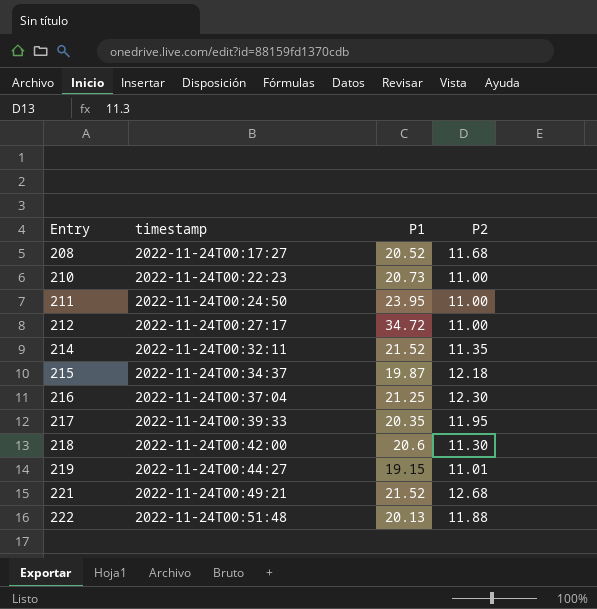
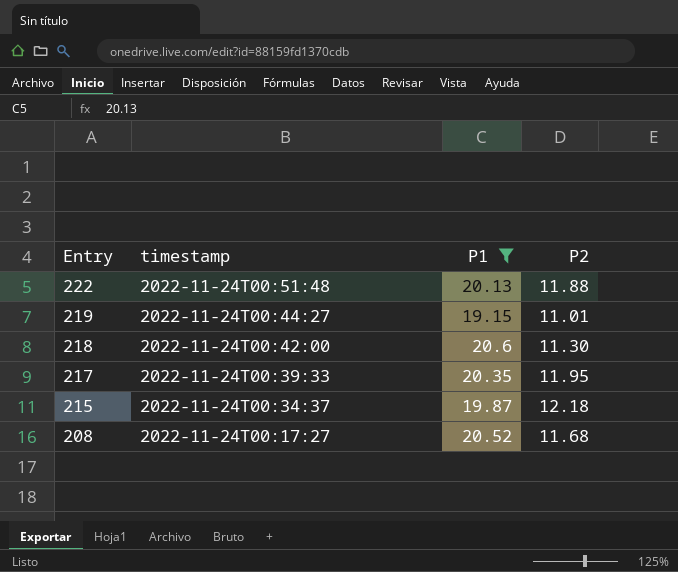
filter: none -> P1 <= 20.6
row order: Entry ascending -> Entry descending

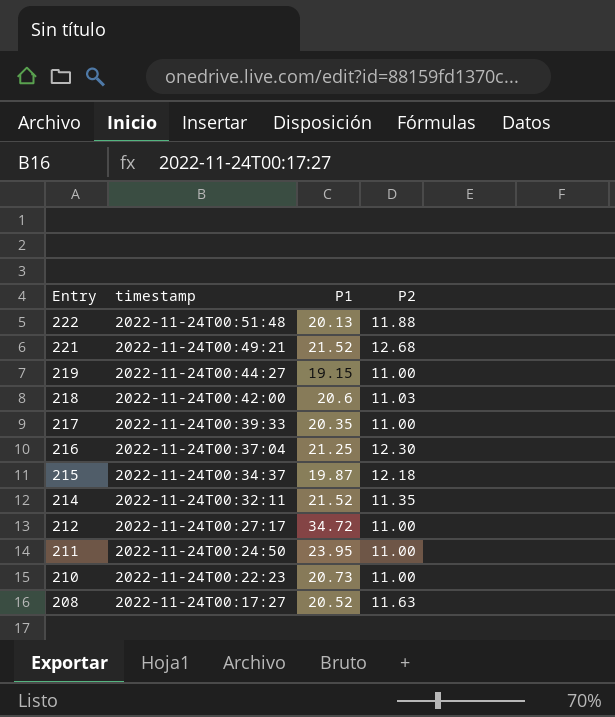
filter: P1 <= 20.6 -> none
219 | P2: 11.01 -> 11.00
218 | P2: 11.30 -> 11.03
217 | P2: 11.95 -> 11.00
208 | P2: 11.68 -> 11.63

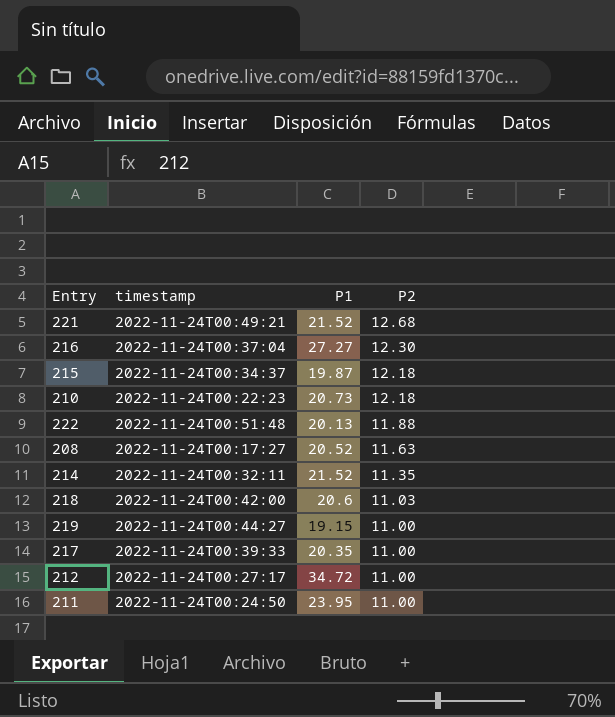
row order: Entry descending -> P2 descending
216 | P1: 21.25 -> 27.27
210 | P2: 11.00 -> 12.18

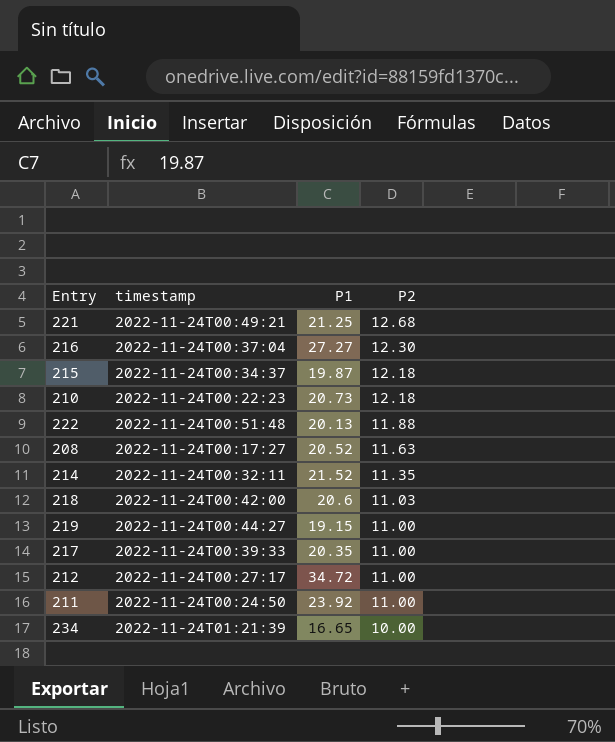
221 | P1: 21.52 -> 21.25
211 | P1: 23.95 -> 23.92
row 234: none -> 2022-11-24T01:21:39 | 16.65 | 10.00

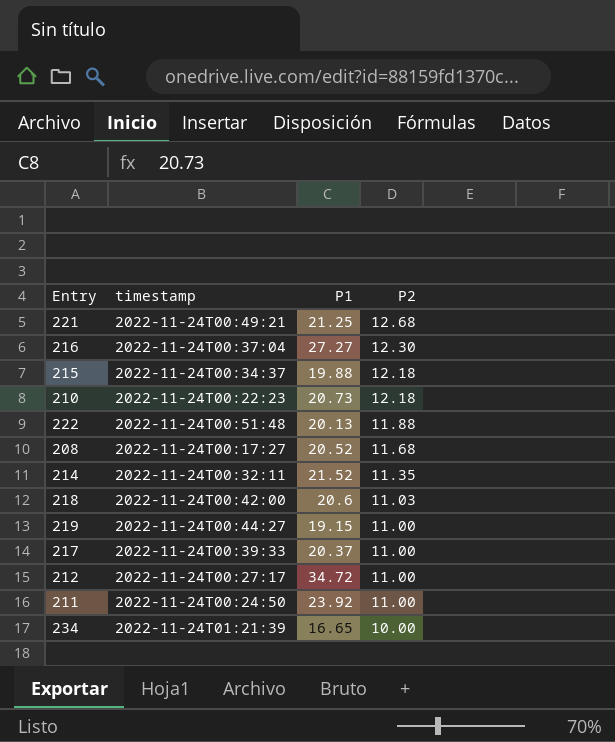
215 | P1: 19.87 -> 19.88
208 | P2: 11.63 -> 11.68
217 | P1: 20.35 -> 20.37

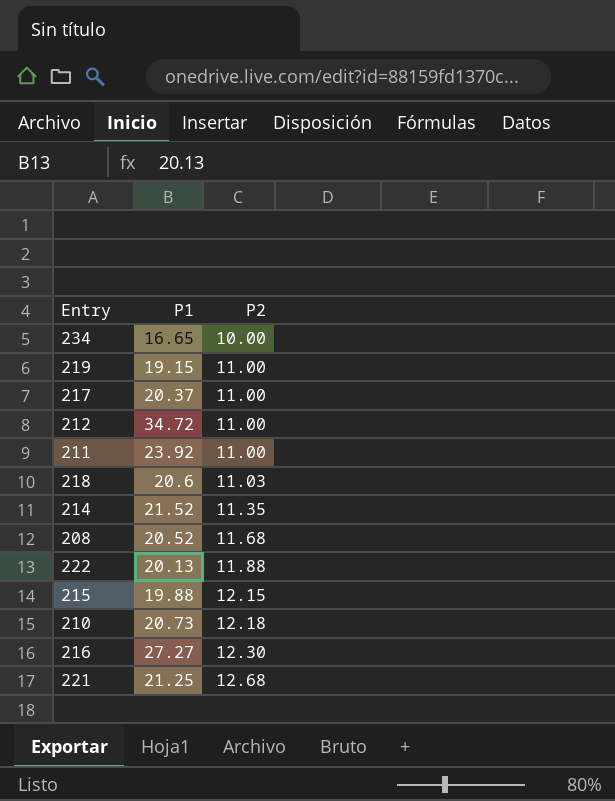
row order: P2 descending -> P2 ascending
column timestamp | position: 2 -> none
215 | P2: 12.18 -> 12.15

